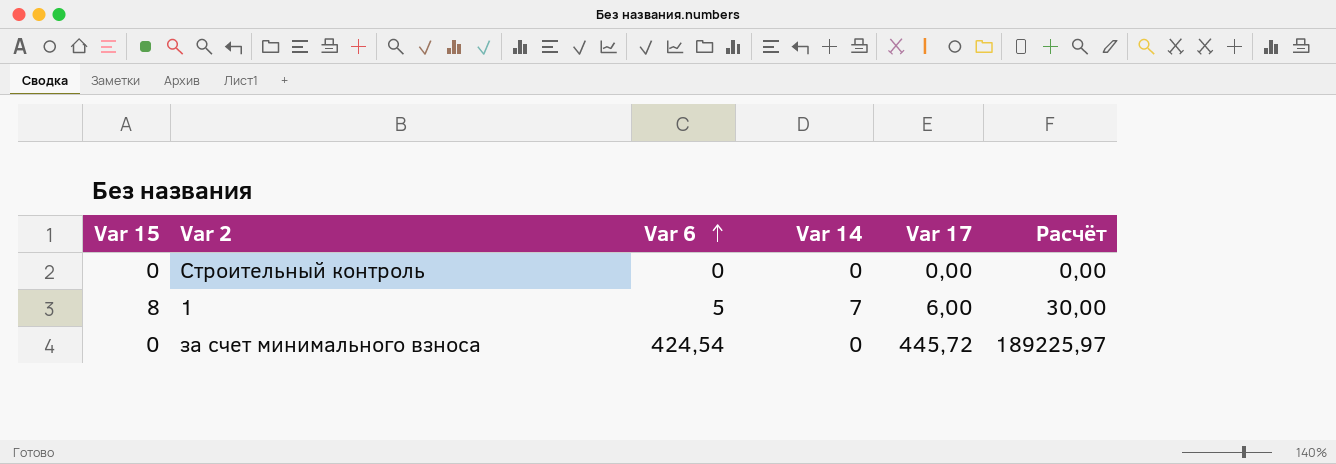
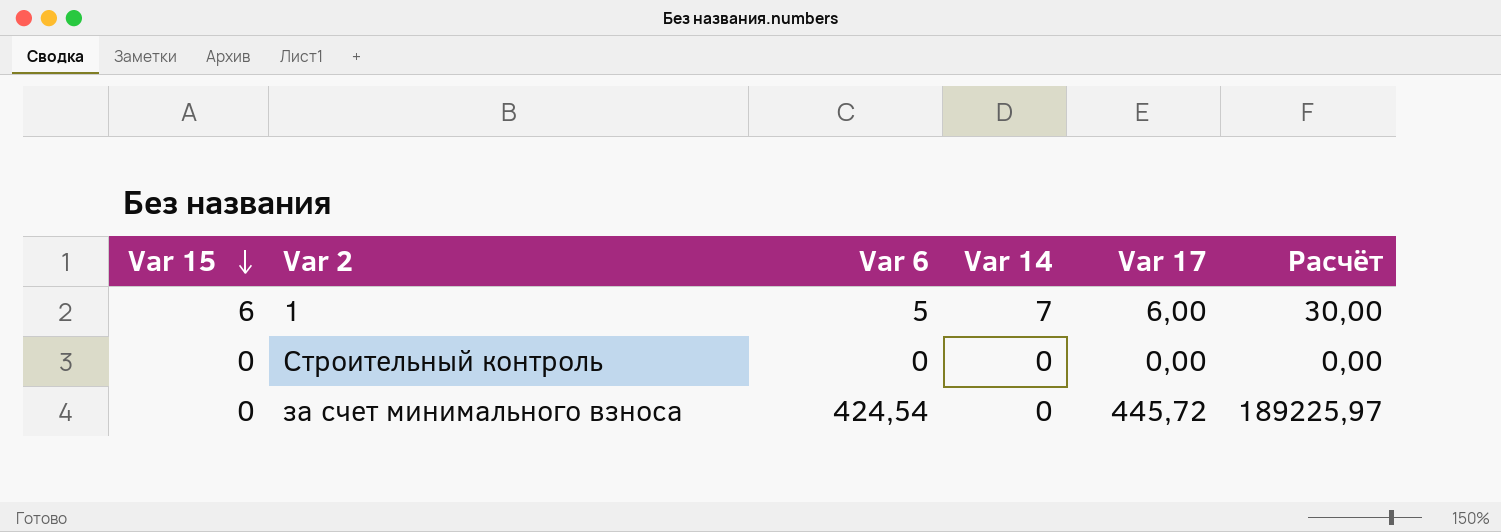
row order: Var 6 ascending -> Var 15 descending
1 | Var 15: 8 -> 6

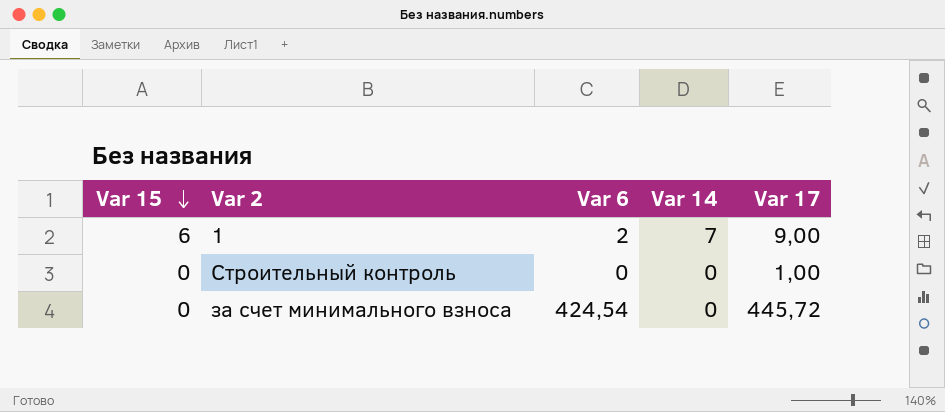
column Расчёт | formula: [Var 6] * [Var 17] -> none
1 | Var 6: 5 -> 2
1 | Var 17: 6,00 -> 9,00
Строительный контроль | Var 17: 0,00 -> 1,00

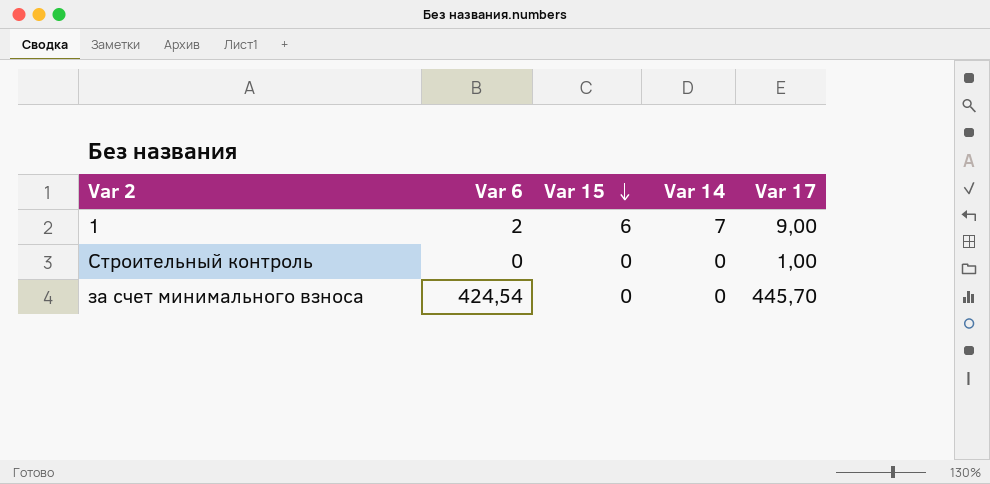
column Var 15 | position: 1 -> 3
за счет минимального взноса | Var 17: 445,72 -> 445,70

